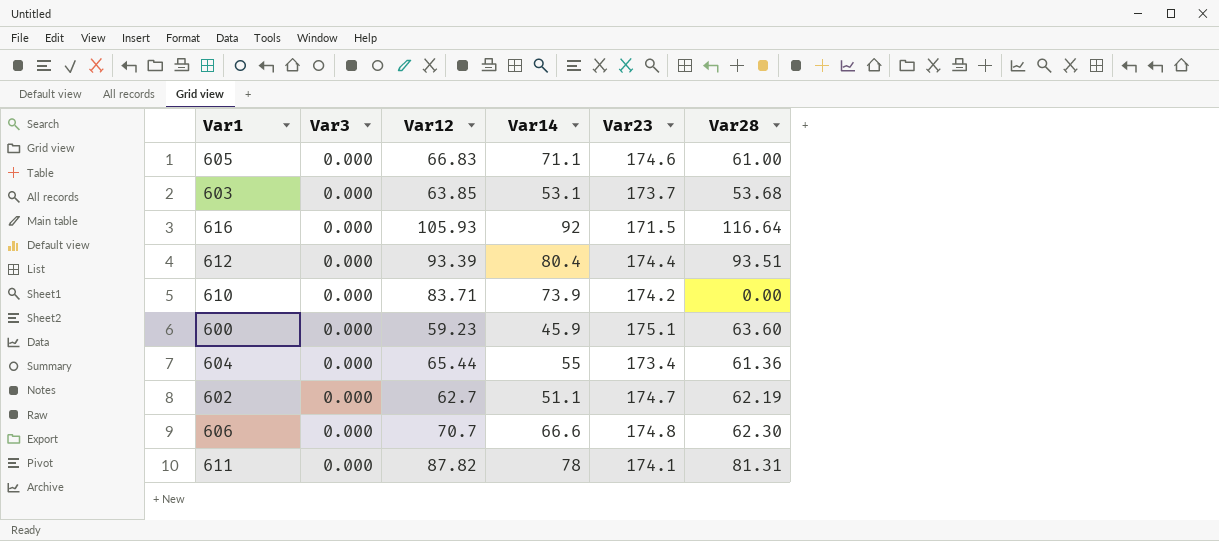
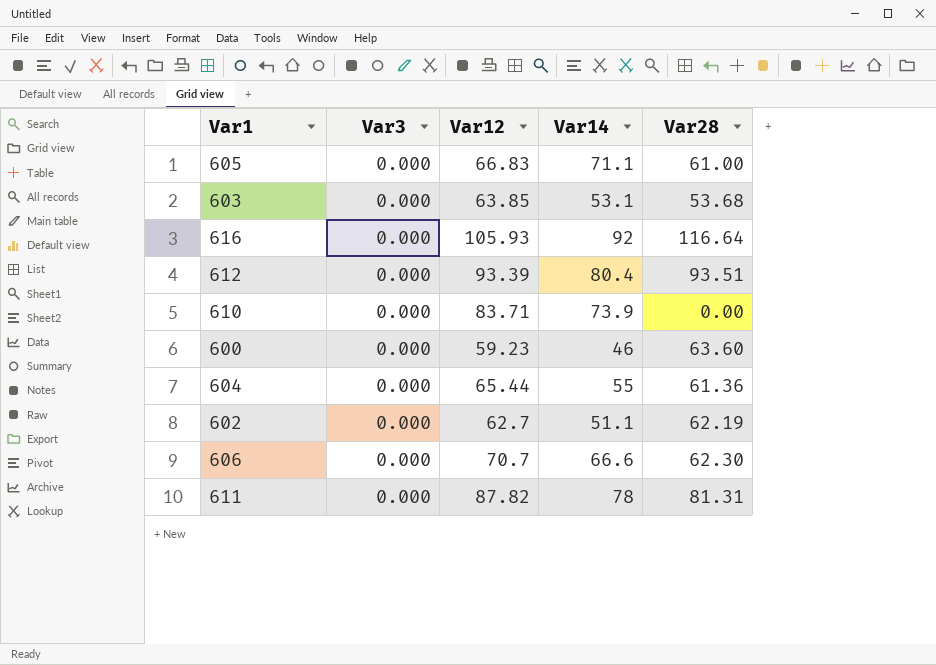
column Var23 | position: 5 -> none
600 | Var14: 45.9 -> 46

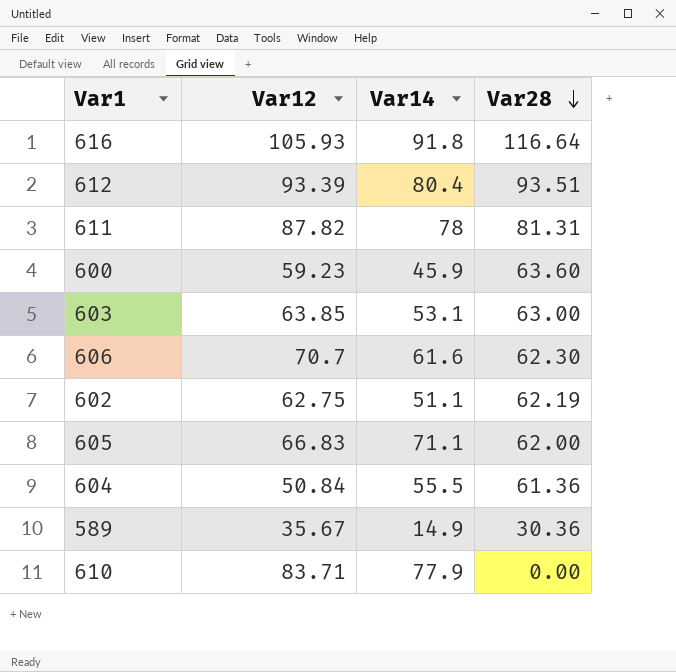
row order: none -> Var28 descending
column Var3 | position: 2 -> none
616 | Var14: 92 -> 91.8
600 | Var14: 46 -> 45.9
603 | Var28: 53.68 -> 63.00
606 | Var14: 66.6 -> 61.6
602 | Var12: 62.7 -> 62.75
605 | Var28: 61.00 -> 62.00
604 | Var12: 65.44 -> 50.84
604 | Var14: 55 -> 55.5
row 589: none -> 35.67 | 14.9 | 30.36
610 | Var14: 73.9 -> 77.9

